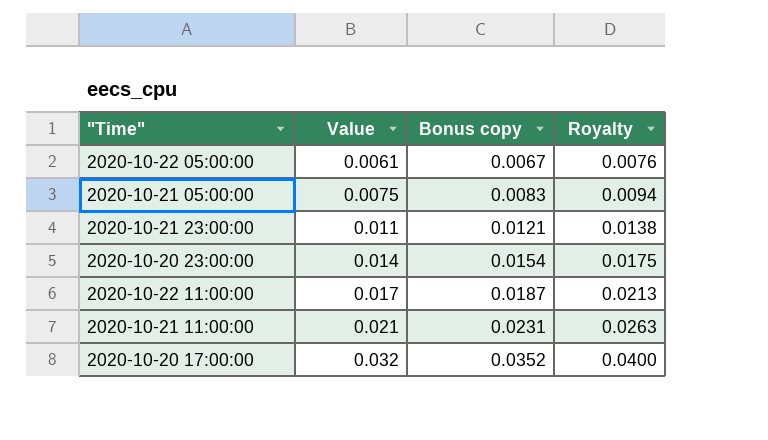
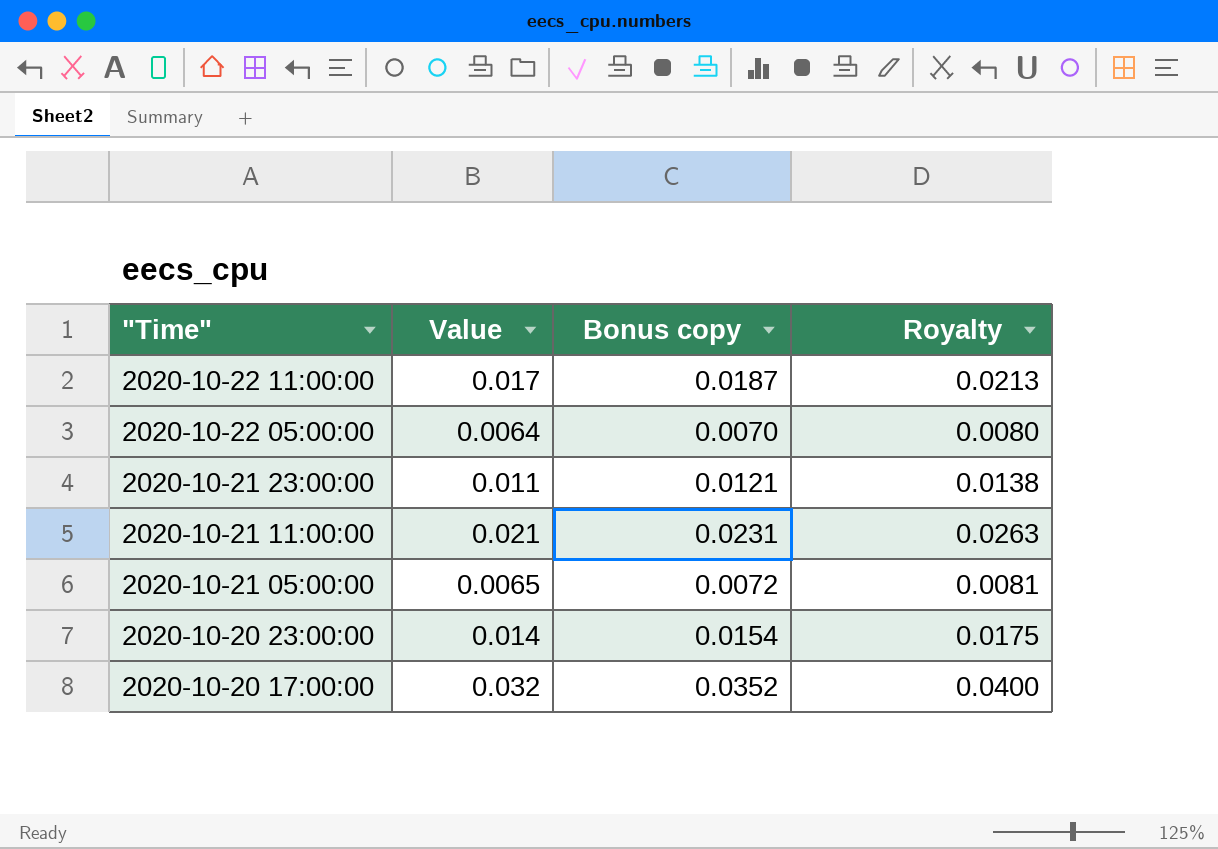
row order: Value ascending -> "Time" descending
2020-10-22 05:00:00 | Value: 0.0061 -> 0.0064
2020-10-22 05:00:00 | Bonus copy: 0.0067 -> 0.0070
2020-10-22 05:00:00 | Royalty: 0.0076 -> 0.0080
2020-10-21 05:00:00 | Value: 0.0075 -> 0.0065
2020-10-21 05:00:00 | Bonus copy: 0.0083 -> 0.0072
2020-10-21 05:00:00 | Royalty: 0.0094 -> 0.0081

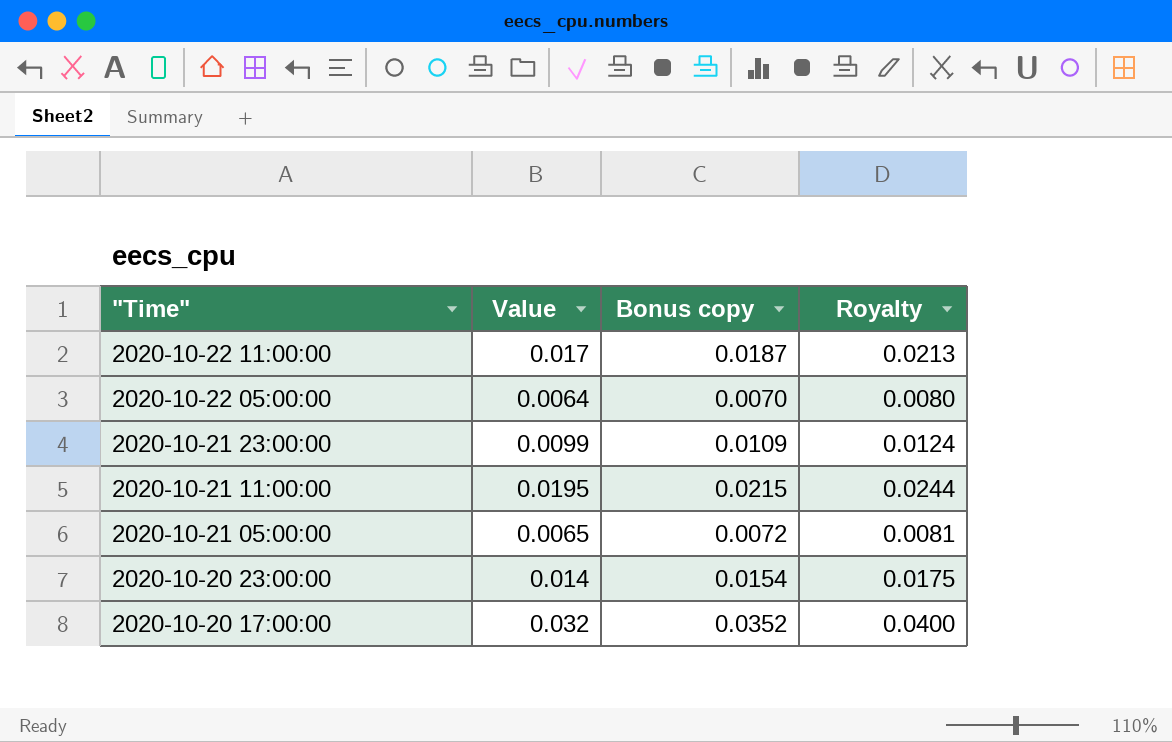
2020-10-21 23:00:00 | Value: 0.011 -> 0.0099
2020-10-21 23:00:00 | Bonus copy: 0.0121 -> 0.0109
2020-10-21 23:00:00 | Royalty: 0.0138 -> 0.0124
2020-10-21 11:00:00 | Value: 0.021 -> 0.0195
2020-10-21 11:00:00 | Bonus copy: 0.0231 -> 0.0215
2020-10-21 11:00:00 | Royalty: 0.0263 -> 0.0244

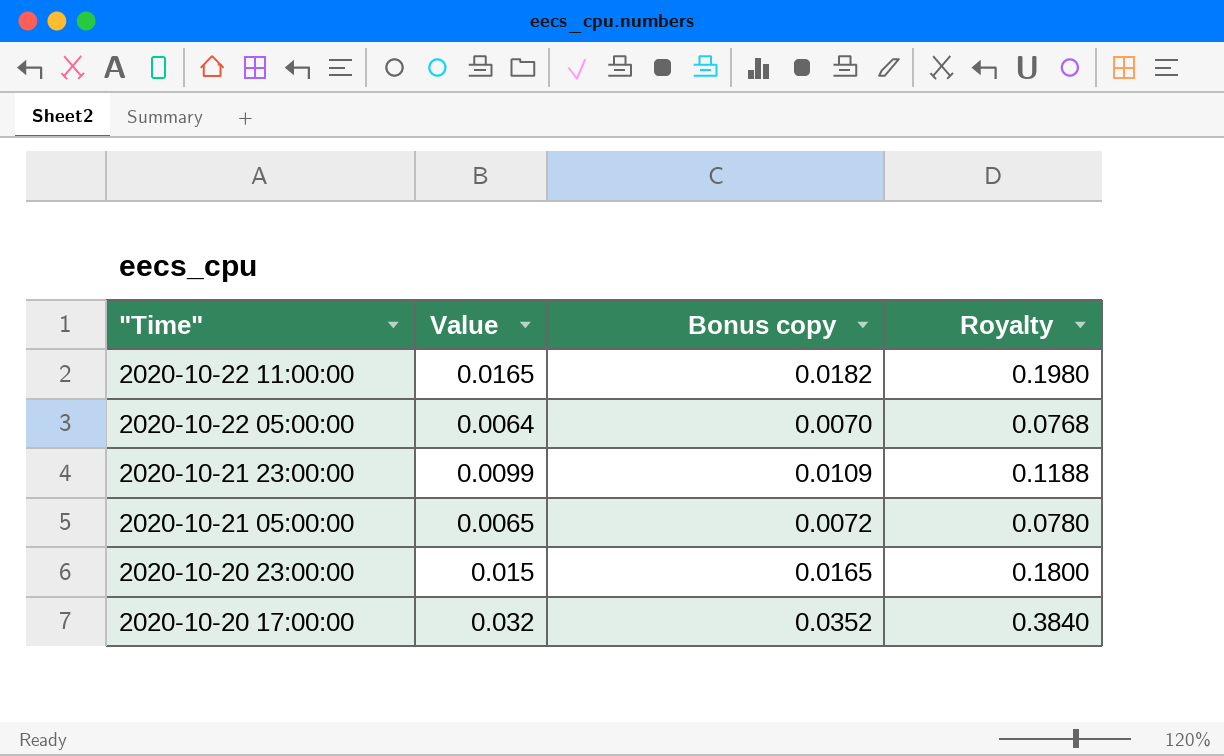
column Royalty | formula: [Value] * 1.25 -> [Value] * 12
row 2020-10-21 11:00:00: 0.0195 | 0.0215 | 0.0244 -> none
2020-10-22 11:00:00 | Value: 0.017 -> 0.0165
2020-10-22 11:00:00 | Bonus copy: 0.0187 -> 0.0182
2020-10-20 23:00:00 | Value: 0.014 -> 0.015
2020-10-20 23:00:00 | Bonus copy: 0.0154 -> 0.0165

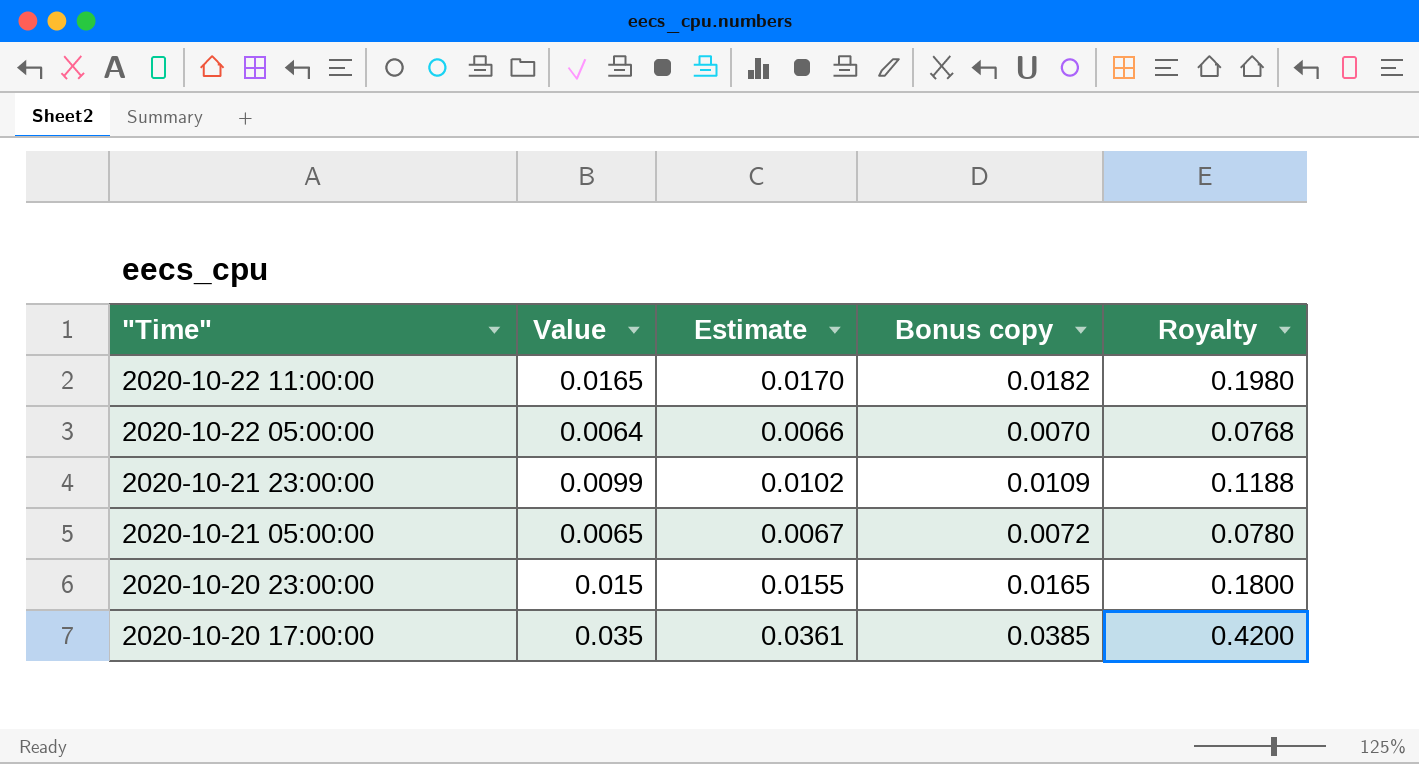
column Estimate | formula: none -> [Value] * 1.03
2020-10-20 17:00:00 | Value: 0.032 -> 0.035
2020-10-20 17:00:00 | Bonus copy: 0.0352 -> 0.0385
2020-10-20 17:00:00 | Royalty: 0.3840 -> 0.4200

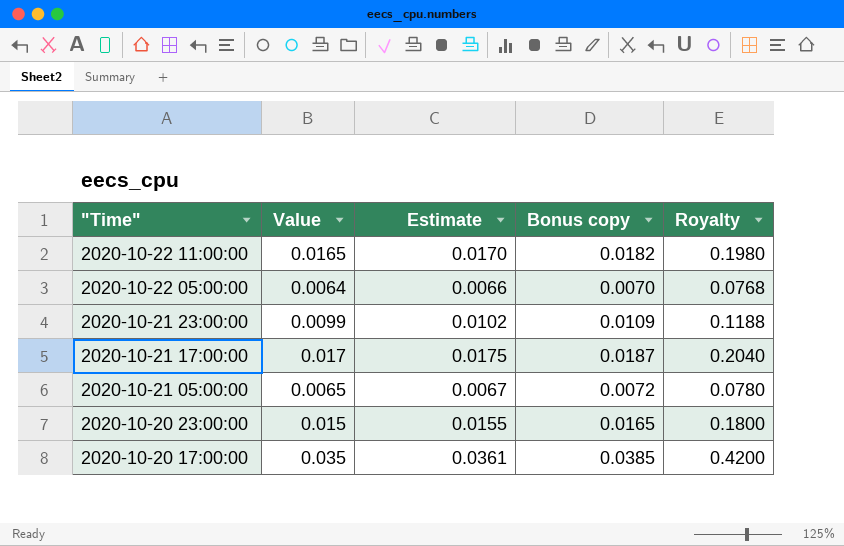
row 2020-10-21 17:00:00: none -> 0.017 | 0.0175 | 0.0187 | 0.2040

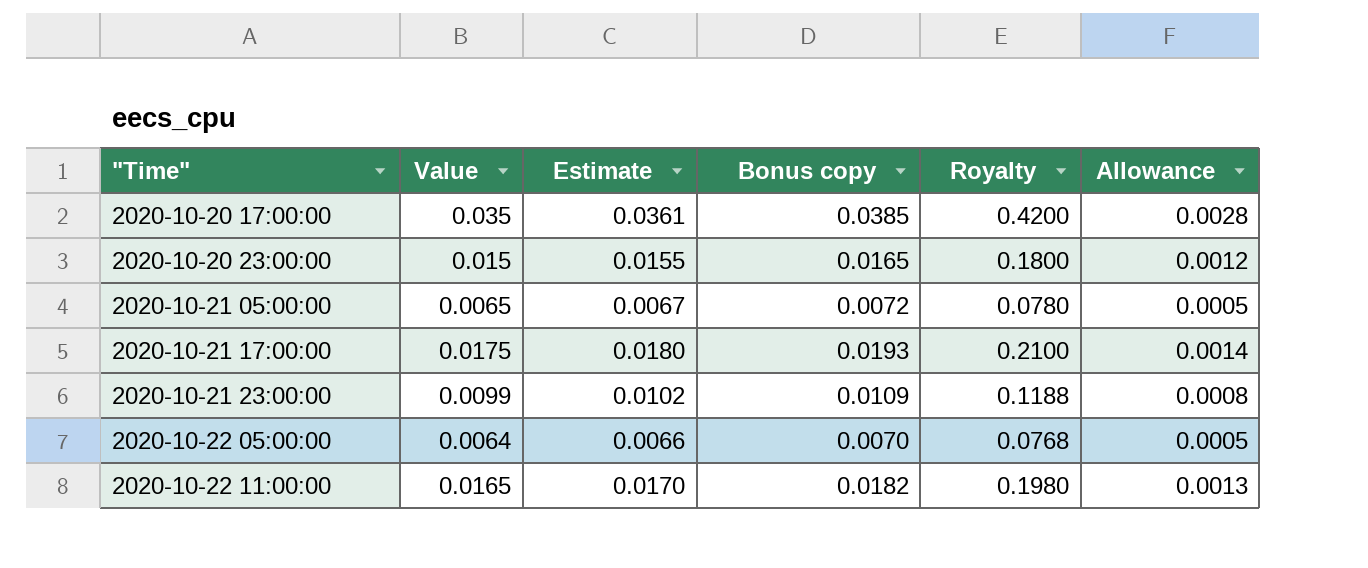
row order: "Time" descending -> "Time" ascending
column Allowance | formula: none -> [Value] * 0.08
2020-10-21 17:00:00 | Value: 0.017 -> 0.0175
2020-10-21 17:00:00 | Estimate: 0.0175 -> 0.0180
2020-10-21 17:00:00 | Bonus copy: 0.0187 -> 0.0193
2020-10-21 17:00:00 | Royalty: 0.2040 -> 0.2100

